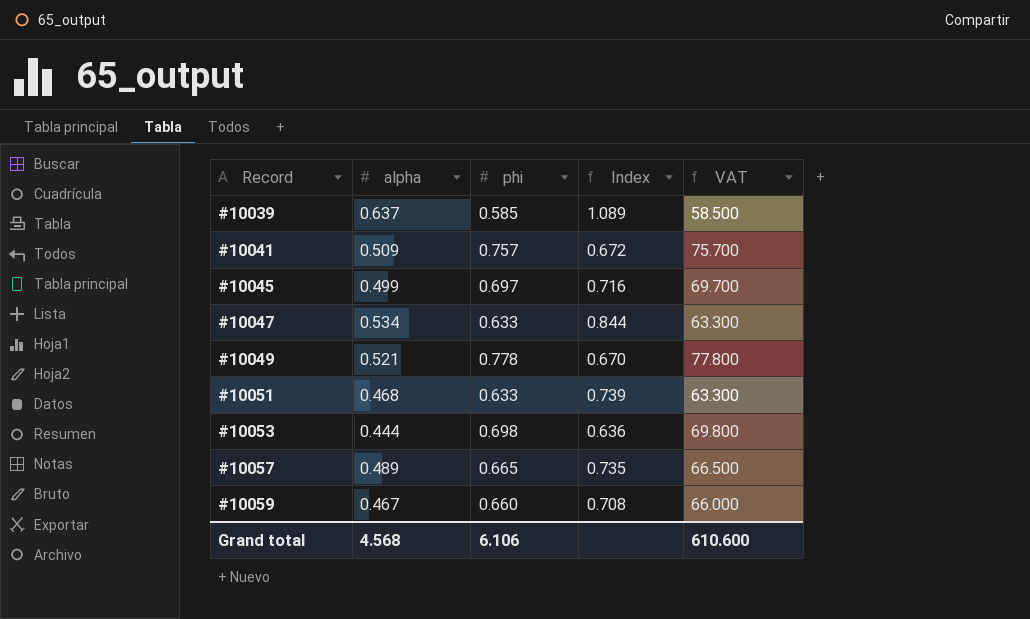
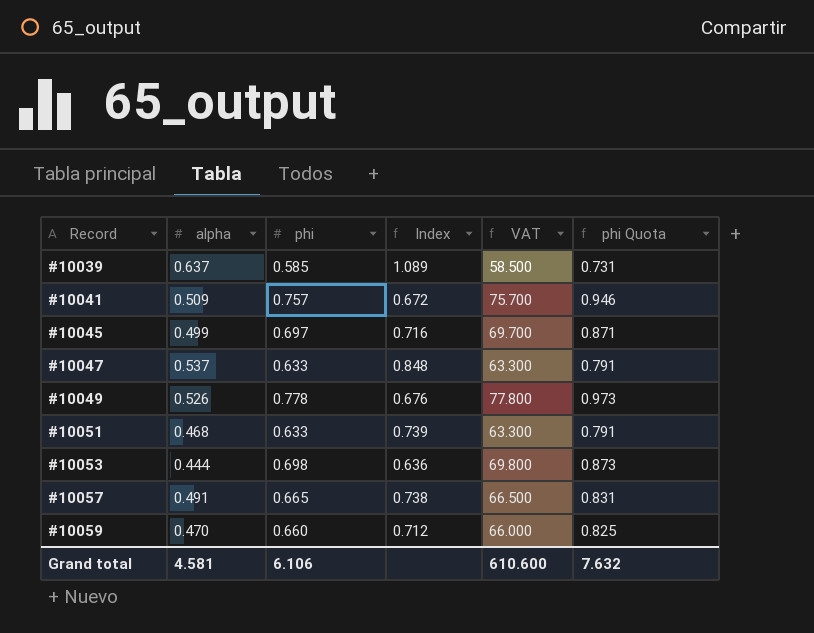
column phi Quota | formula: none -> [phi] * 1.25
#10047 | alpha: 0.534 -> 0.537
#10047 | Index: 0.844 -> 0.848
#10049 | alpha: 0.521 -> 0.526
#10049 | Index: 0.670 -> 0.676
#10057 | alpha: 0.489 -> 0.491
#10057 | Index: 0.735 -> 0.738
#10059 | alpha: 0.467 -> 0.470
#10059 | Index: 0.708 -> 0.712
Grand total | alpha: 4.568 -> 4.581

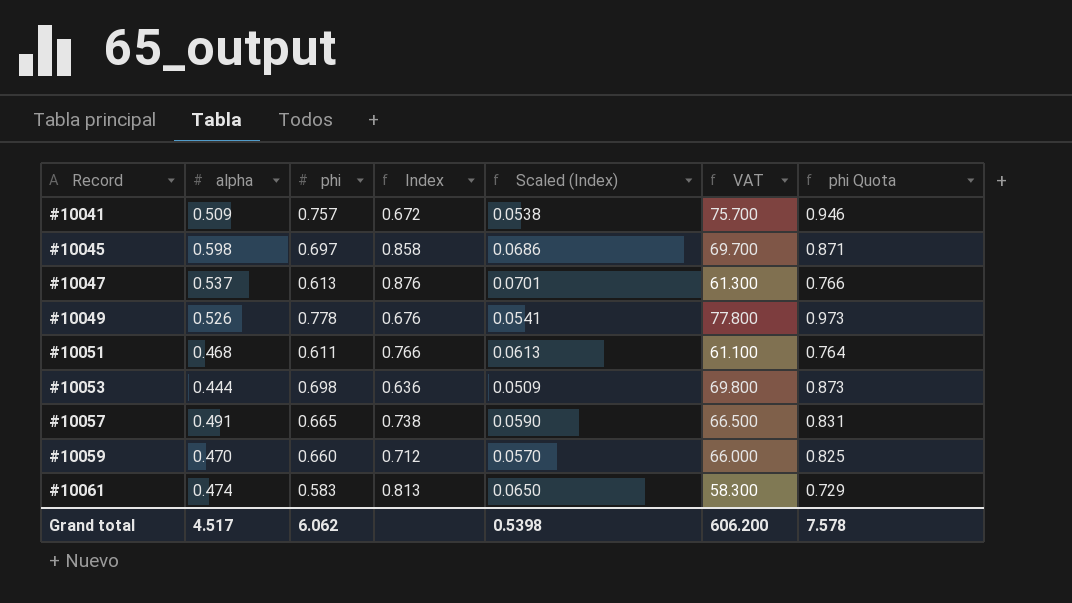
column Scaled (Index) | formula: none -> [Index] * 0.08
row #10039: 0.637 | 0.585 | 1.089 | 58.500 | 0.731 -> none
#10045 | alpha: 0.499 -> 0.598
#10045 | Index: 0.716 -> 0.858
#10047 | phi: 0.633 -> 0.613
#10047 | Index: 0.848 -> 0.876
#10047 | VAT: 63.300 -> 61.300
#10047 | phi Quota: 0.791 -> 0.766
#10051 | phi: 0.633 -> 0.611
#10051 | Index: 0.739 -> 0.766
#10051 | VAT: 63.300 -> 61.100
#10051 | phi Quota: 0.791 -> 0.764
row #10061: none -> 0.474 | 0.583 | 0.813 | 0.0650 | 58.300 | 0.729
Grand total | alpha: 4.581 -> 4.517
Grand total | phi: 6.106 -> 6.062
Grand total | VAT: 610.600 -> 606.200
Grand total | phi Quota: 7.632 -> 7.578

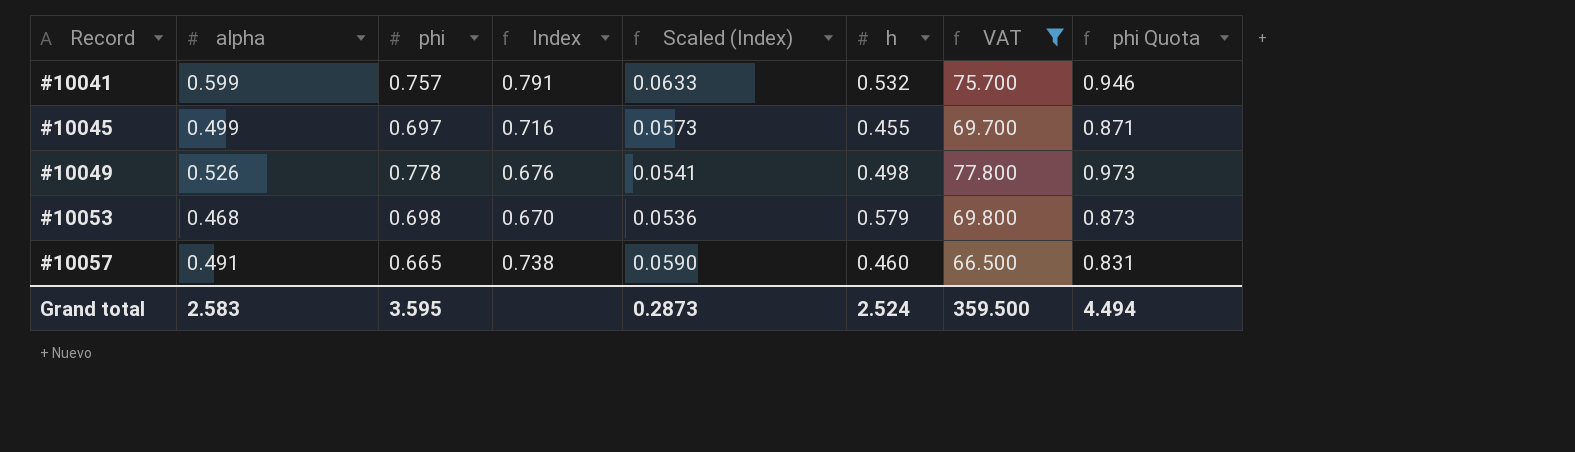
filter: none -> VAT >= 66.500
column h | position: none -> 6
#10041 | alpha: 0.509 -> 0.599
#10041 | Index: 0.672 -> 0.791
#10041 | Scaled (Index): 0.0538 -> 0.0633
#10045 | alpha: 0.598 -> 0.499
#10045 | Index: 0.858 -> 0.716
#10045 | Scaled (Index): 0.0686 -> 0.0573
#10053 | alpha: 0.444 -> 0.468
#10053 | Index: 0.636 -> 0.670
#10053 | Scaled (Index): 0.0509 -> 0.0536
Grand total | alpha: 4.517 -> 2.583
Grand total | phi: 6.062 -> 3.595
Grand total | Scaled (Index): 0.5398 -> 0.2873
Grand total | VAT: 606.200 -> 359.500
Grand total | phi Quota: 7.578 -> 4.494

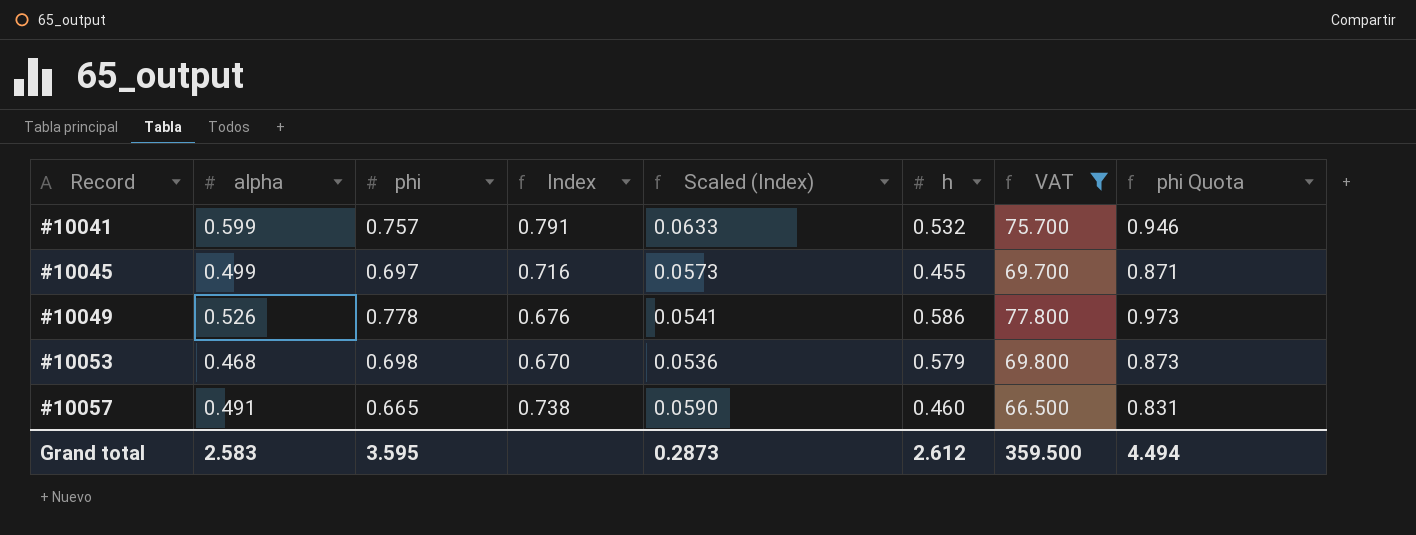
#10049 | h: 0.498 -> 0.586
Grand total | h: 2.524 -> 2.612

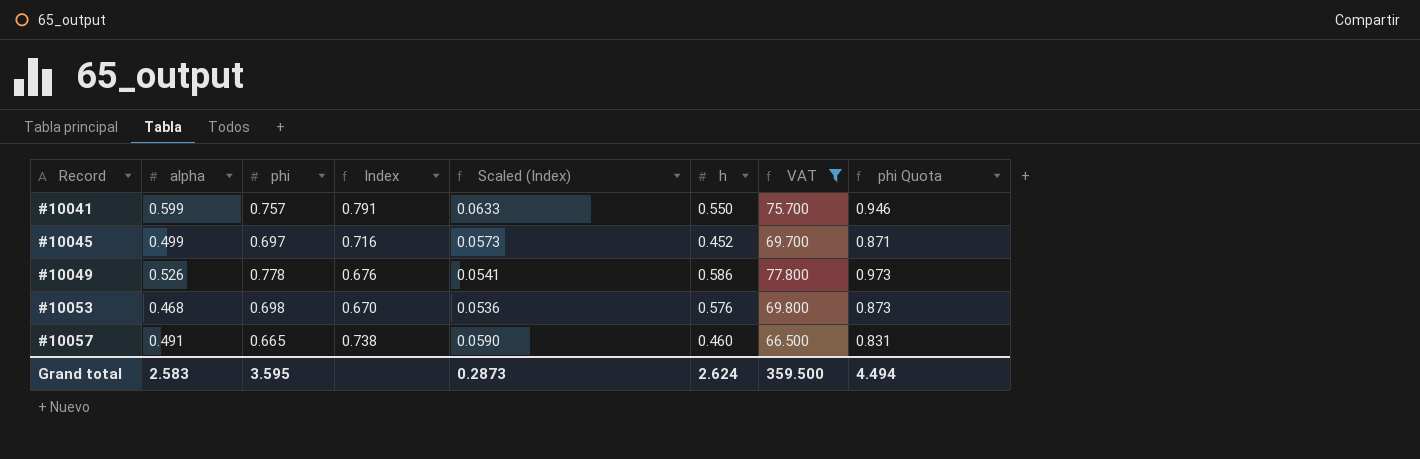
#10041 | h: 0.532 -> 0.550
#10045 | h: 0.455 -> 0.452
#10053 | h: 0.579 -> 0.576
Grand total | h: 2.612 -> 2.624

